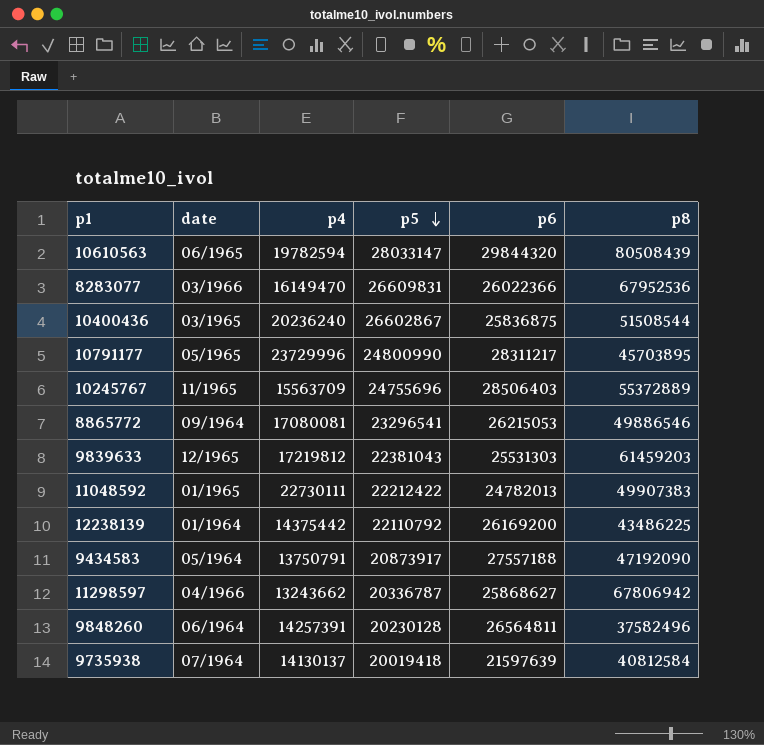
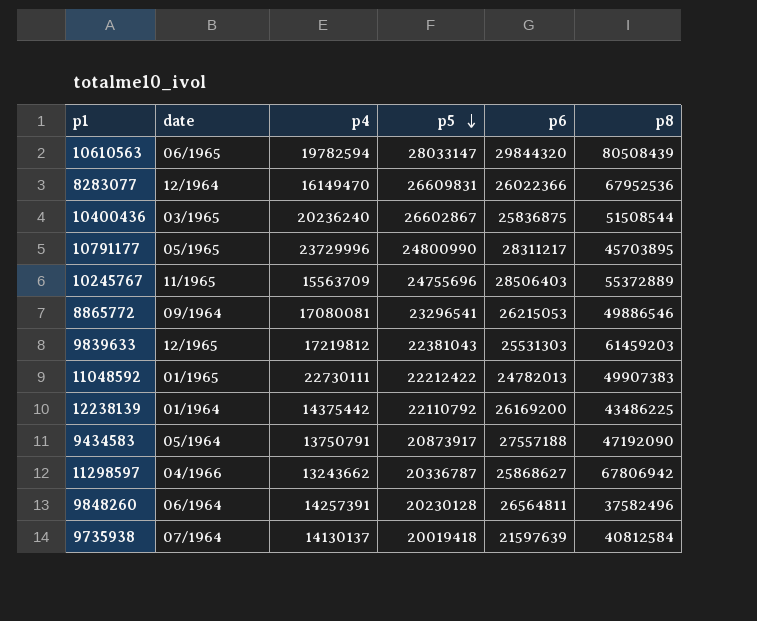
8283077 | date: 03/1966 -> 12/1964

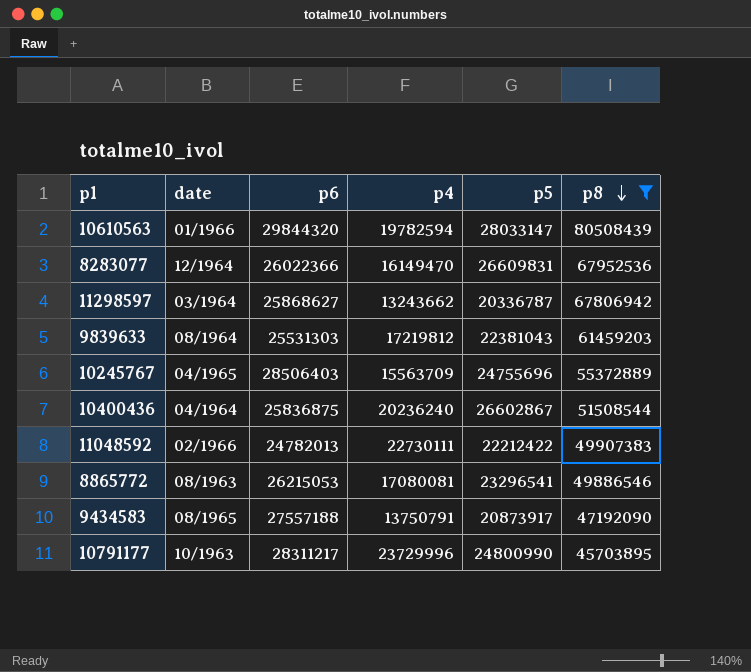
filter: none -> p8 >= 45703895
row order: p5 descending -> p8 descending
column p6 | position: 5 -> 3
10610563 | date: 06/1965 -> 01/1966
11298597 | date: 04/1966 -> 03/1964
9839633 | date: 12/1965 -> 08/1964
10245767 | date: 11/1965 -> 04/1965
10400436 | date: 03/1965 -> 04/1964
11048592 | date: 01/1965 -> 02/1966
8865772 | date: 09/1964 -> 08/1963
9434583 | date: 05/1964 -> 08/1965
10791177 | date: 05/1965 -> 10/1963

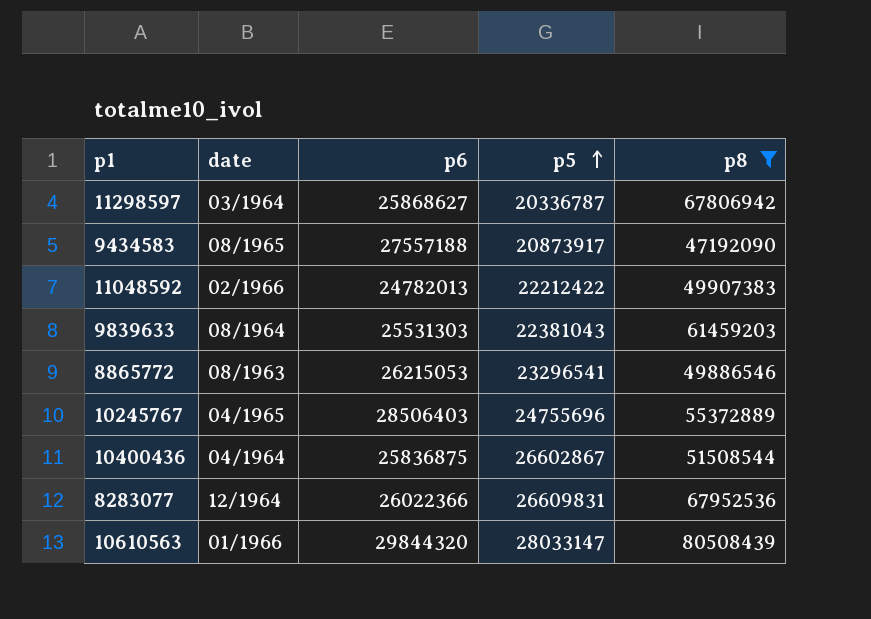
row order: p8 descending -> p5 ascending
column p4 | position: 4 -> none
row 10791177: 10/1963 | 28311217 | 23729996 | 24800990 | 45703895 -> none

